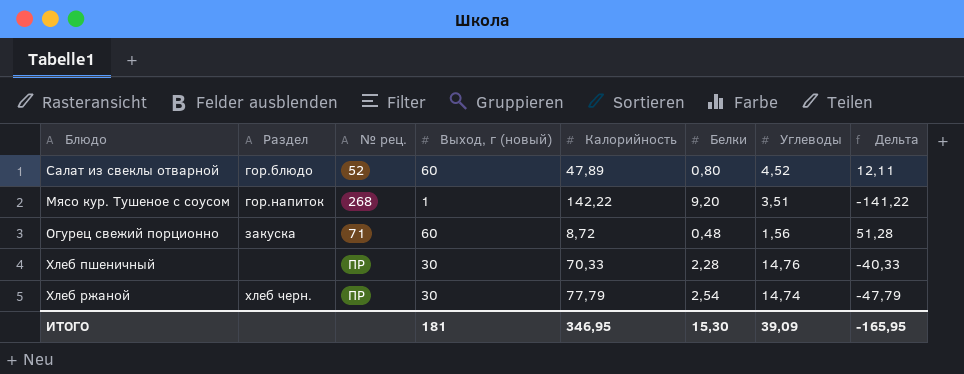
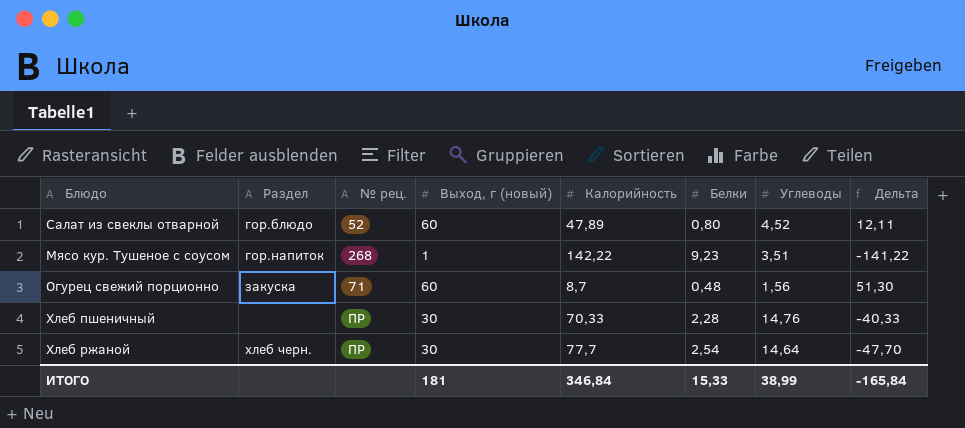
Мясо кур. Тушеное с соусом | Белки: 9,20 -> 9,23
Огурец свежий порционно | Калорийность: 8,72 -> 8,7
Огурец свежий порционно | Дельта: 51,28 -> 51,30
Хлеб ржаной | Калорийность: 77,79 -> 77,7
Хлеб ржаной | Углеводы: 14,74 -> 14,64
Хлеб ржаной | Дельта: -47,79 -> -47,70
ИТОГО | Калорийность: 346,95 -> 346,84
ИТОГО | Белки: 15,30 -> 15,33
ИТОГО | Углеводы: 39,09 -> 38,99
ИТОГО | Дельта: -165,95 -> -165,84

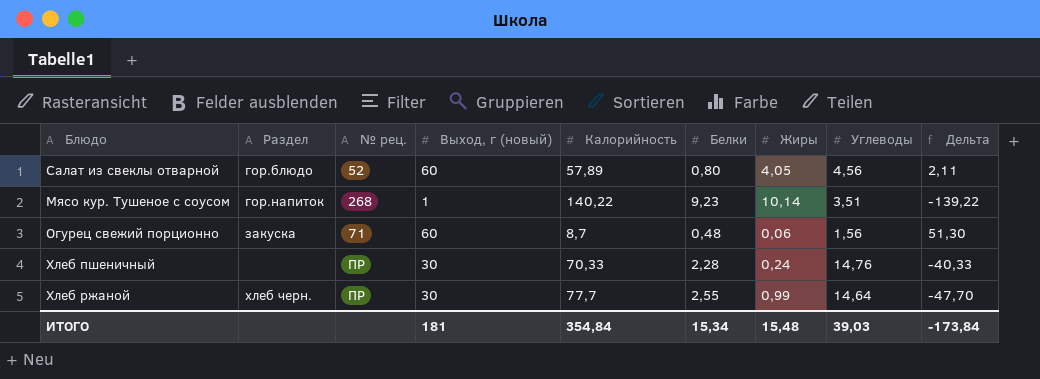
column Жиры | position: none -> 7
Салат из свеклы отварной | Калорийность: 47,89 -> 57,89
Салат из свеклы отварной | Углеводы: 4,52 -> 4,56
Салат из свеклы отварной | Дельта: 12,11 -> 2,11
Мясо кур. Тушеное с соусом | Калорийность: 142,22 -> 140,22
Мясо кур. Тушеное с соусом | Дельта: -141,22 -> -139,22
Хлеб ржаной | Белки: 2,54 -> 2,55
ИТОГО | Калорийность: 346,84 -> 354,84
ИТОГО | Белки: 15,33 -> 15,34
ИТОГО | Углеводы: 38,99 -> 39,03
ИТОГО | Дельта: -165,84 -> -173,84

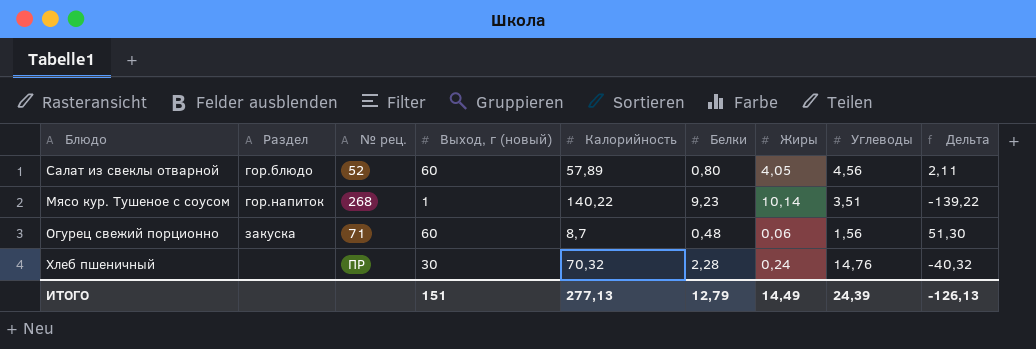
row Хлеб ржаной: хлеб черн. | ПР | 30 | 77,7 | 2,55 | 0,99 | 14,64 | -47,70 -> none
Хлеб пшеничный | Калорийность: 70,33 -> 70,32
Хлеб пшеничный | Дельта: -40,33 -> -40,32
ИТОГО | Выход, г (новый): 181 -> 151
ИТОГО | Калорийность: 354,84 -> 277,13
ИТОГО | Белки: 15,34 -> 12,79
ИТОГО | Жиры: 15,48 -> 14,49
ИТОГО | Углеводы: 39,03 -> 24,39
ИТОГО | Дельта: -173,84 -> -126,13

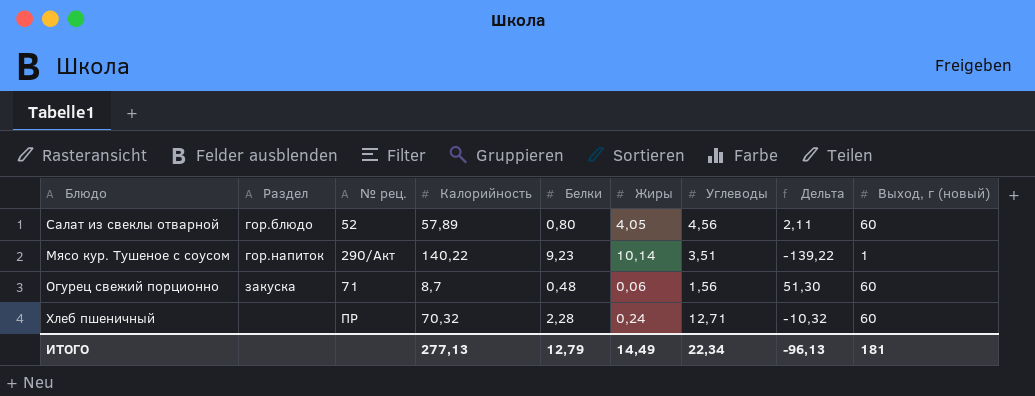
column Выход, г (новый) | position: 4 -> 9
Мясо кур. Тушеное с соусом | № рец.: 268 -> 290/Акт
Хлеб пшеничный | Углеводы: 14,76 -> 12,71
Хлеб пшеничный | Дельта: -40,32 -> -10,32
Хлеб пшеничный | Выход, г (новый): 30 -> 60
ИТОГО | Углеводы: 24,39 -> 22,34
ИТОГО | Дельта: -126,13 -> -96,13
ИТОГО | Выход, г (новый): 151 -> 181

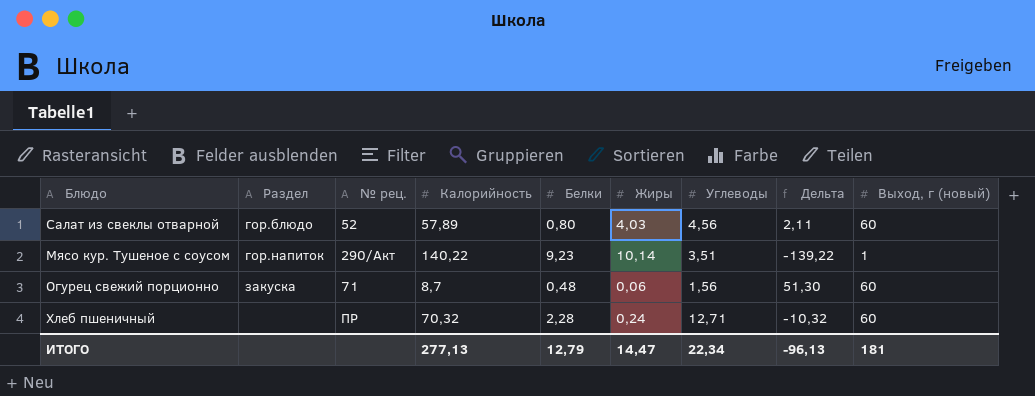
Салат из свеклы отварной | Жиры: 4,05 -> 4,03
ИТОГО | Жиры: 14,49 -> 14,47

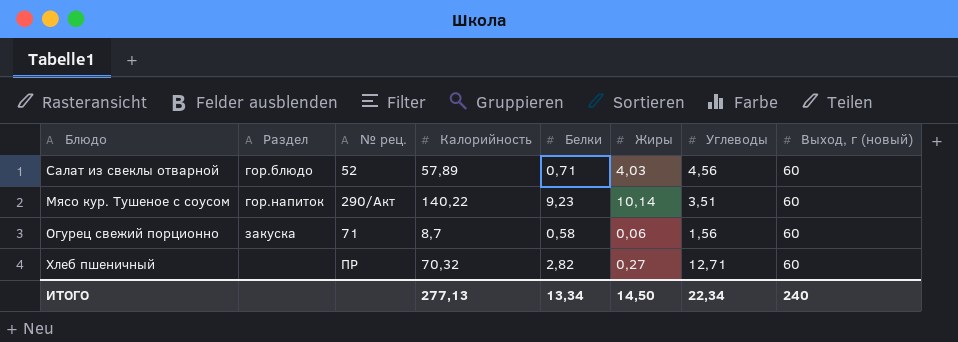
column Дельта | formula: [Выход, г (новый)] - [Калорийность] -> none
Салат из свеклы отварной | Белки: 0,80 -> 0,71
Мясо кур. Тушеное с соусом | Выход, г (новый): 1 -> 60
Огурец свежий порционно | Белки: 0,48 -> 0,58
Хлеб пшеничный | Белки: 2,28 -> 2,82
Хлеб пшеничный | Жиры: 0,24 -> 0,27
ИТОГО | Белки: 12,79 -> 13,34
ИТОГО | Жиры: 14,47 -> 14,50
ИТОГО | Выход, г (новый): 181 -> 240

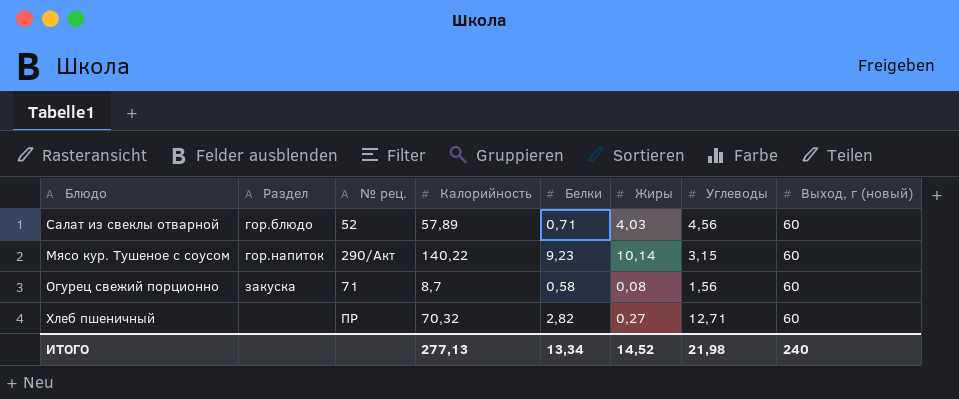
Мясо кур. Тушеное с соусом | Углеводы: 3,51 -> 3,15
Огурец свежий порционно | Жиры: 0,06 -> 0,08
ИТОГО | Жиры: 14,50 -> 14,52
ИТОГО | Углеводы: 22,34 -> 21,98

